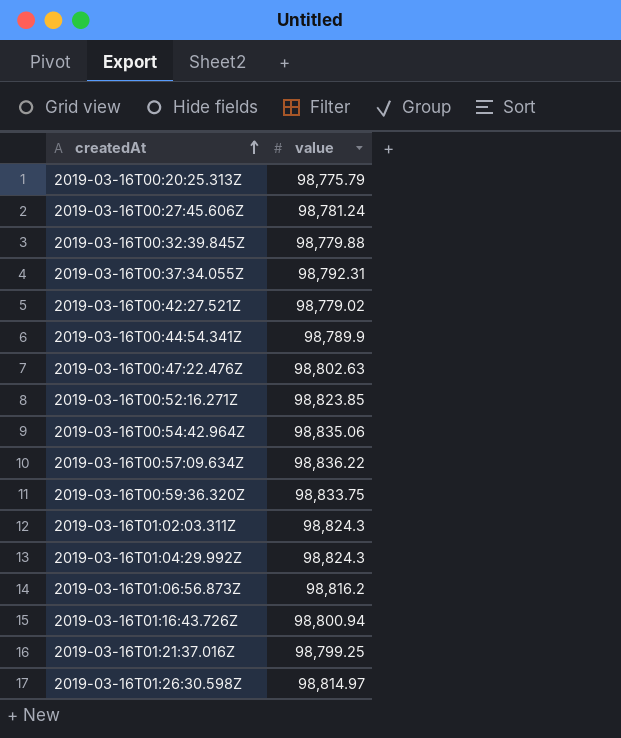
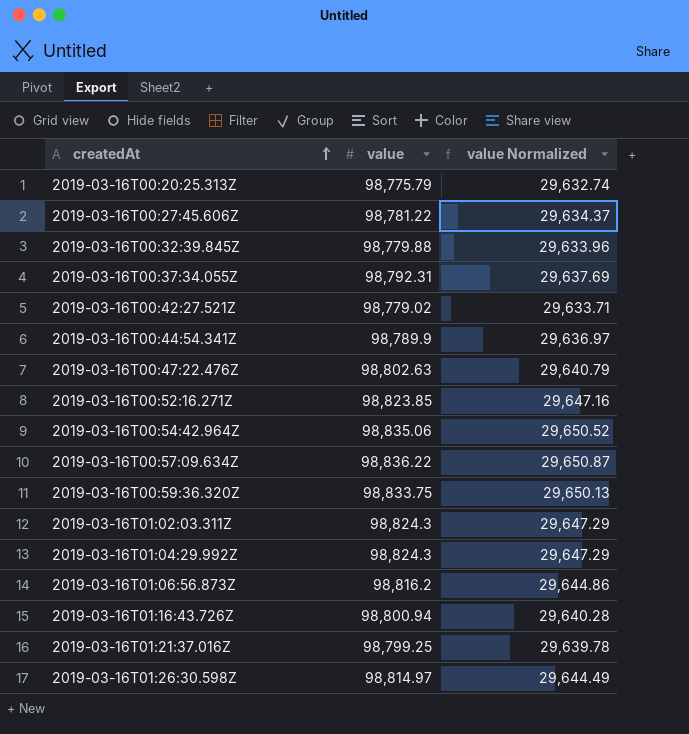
column value Normalized | formula: none -> [value] * 0.3
2019-03-16T00:27:45.606Z | value: 98,781.24 -> 98,781.22

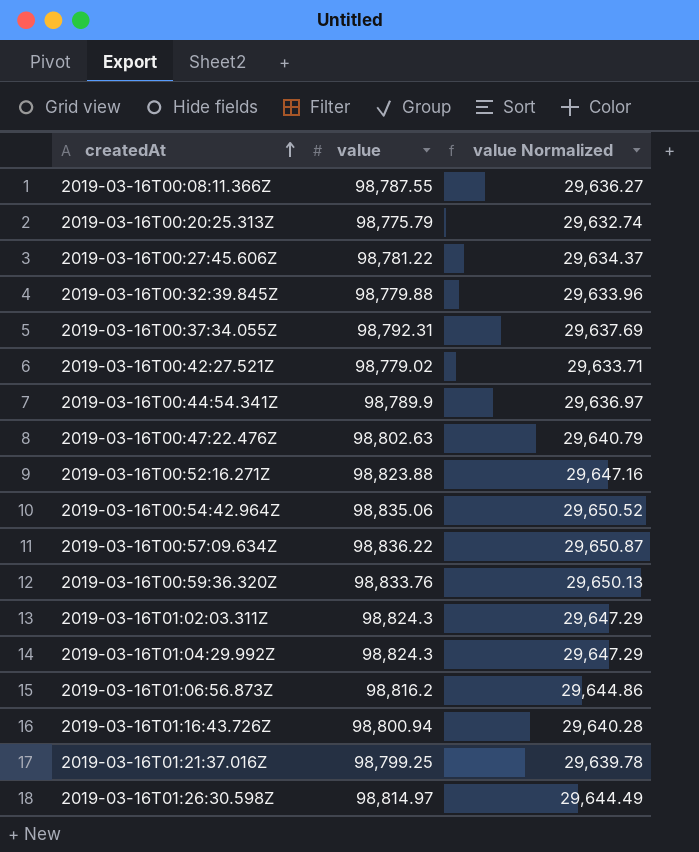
row 2019-03-16T00:08:11.366Z: none -> 98,787.55 | 29,636.27
2019-03-16T00:52:16.271Z | value: 98,823.85 -> 98,823.88
2019-03-16T00:59:36.320Z | value: 98,833.75 -> 98,833.76

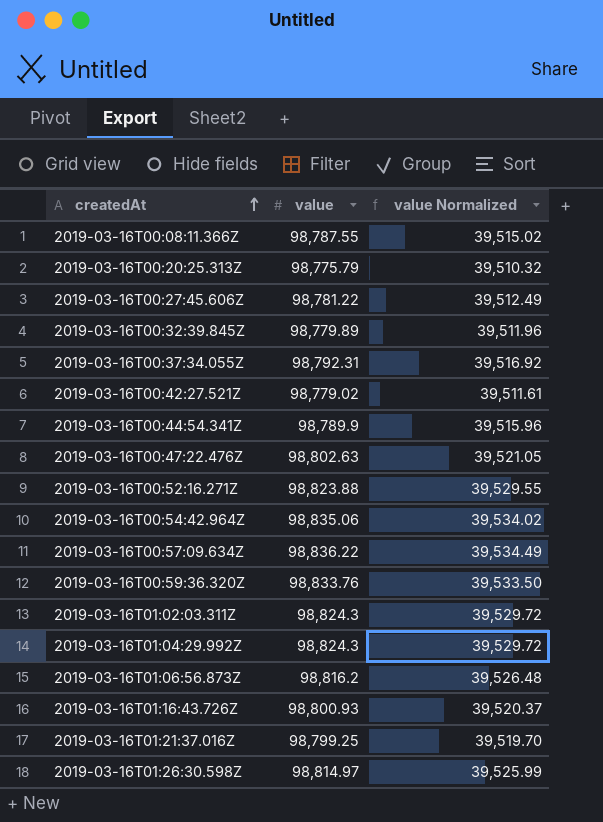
column value Normalized | formula: [value] * 0.3 -> [value] * 0.4
2019-03-16T00:32:39.845Z | value: 98,779.88 -> 98,779.89
2019-03-16T01:16:43.726Z | value: 98,800.94 -> 98,800.93

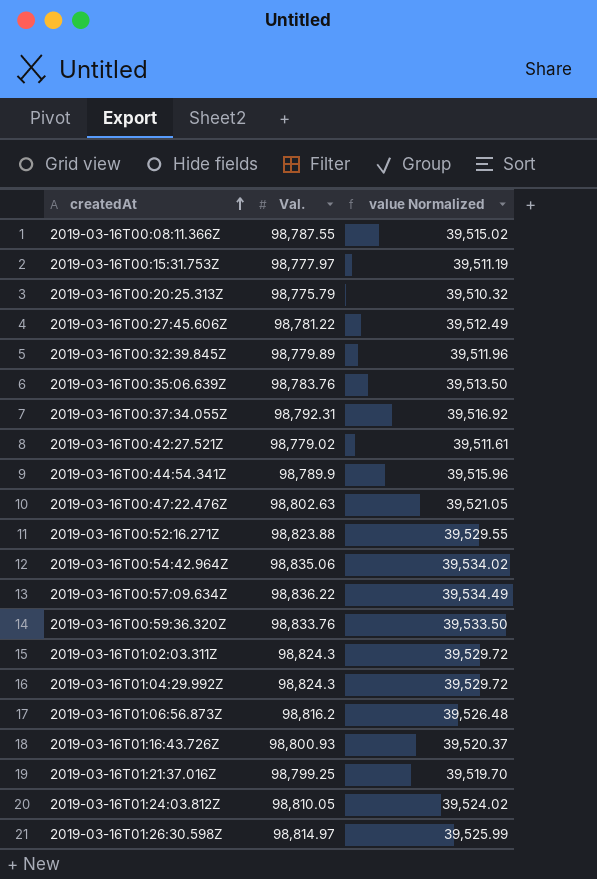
column name: value -> Val.
row 2019-03-16T00:15:31.753Z: none -> 98,777.97 | 39,511.19
row 2019-03-16T00:35:06.639Z: none -> 98,783.76 | 39,513.50
row 2019-03-16T01:24:03.812Z: none -> 98,810.05 | 39,524.02

